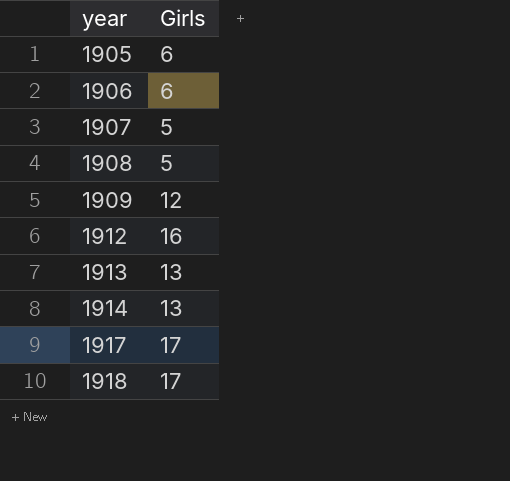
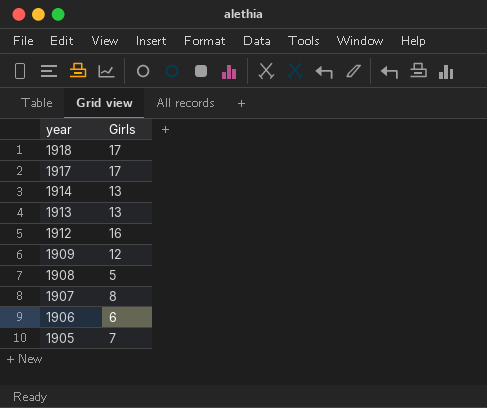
row order: year ascending -> year descending
1907 | Girls: 5 -> 8
1905 | Girls: 6 -> 7

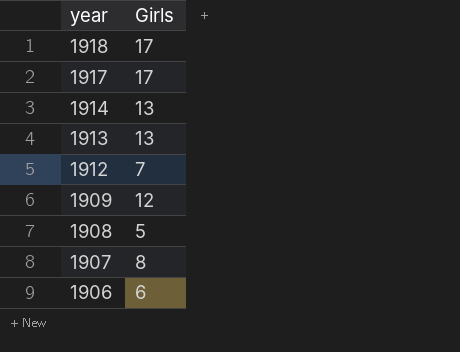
row 1905: 7 -> none
1912 | Girls: 16 -> 7

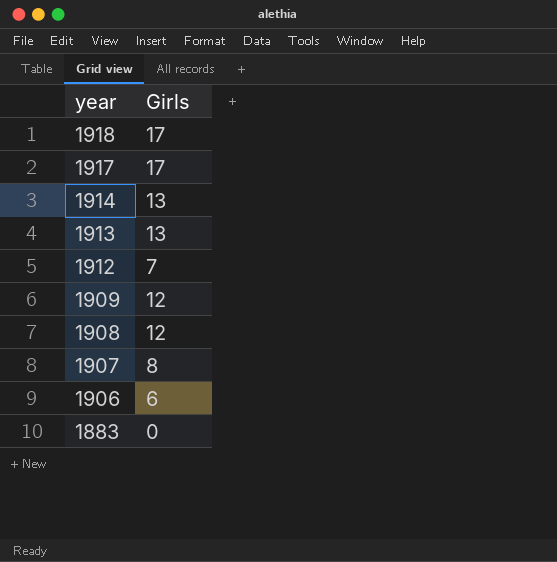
1908 | Girls: 5 -> 12
row 1883: none -> 0

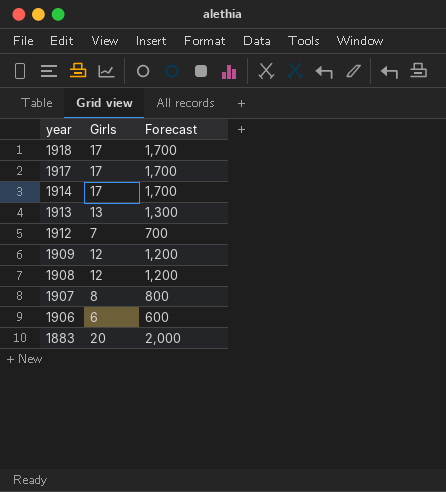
column Forecast | formula: none -> [Girls] * 100
1914 | Girls: 13 -> 17
1883 | Girls: 0 -> 20

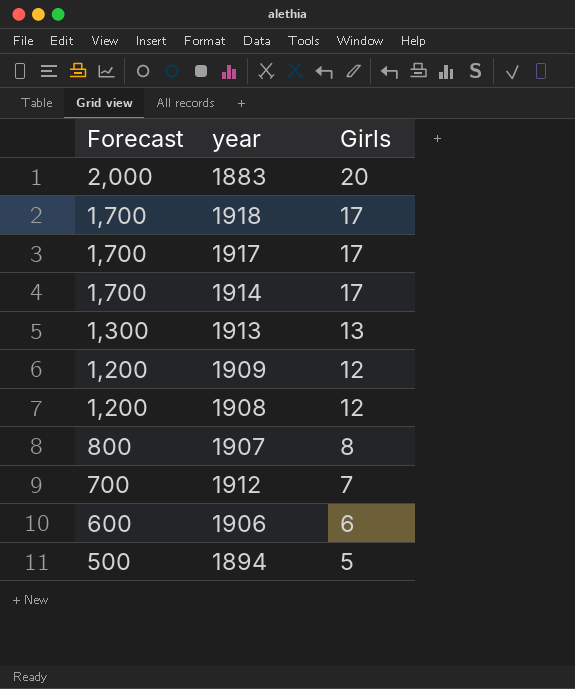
row order: year descending -> Forecast descending
column Forecast | position: 3 -> 1
row 1894: none -> 500 | 5

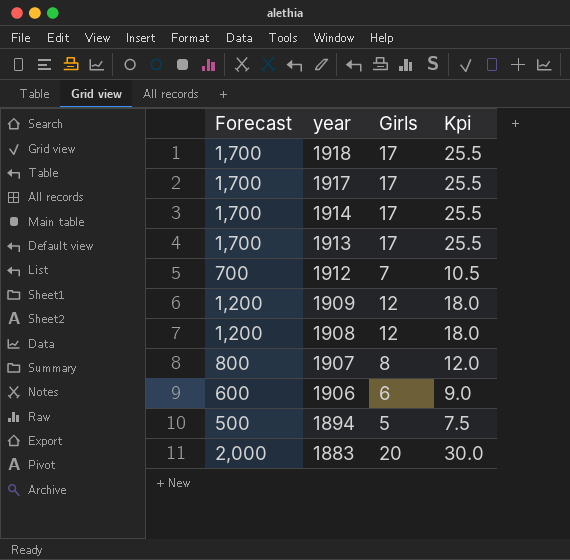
row order: Forecast descending -> year descending
column Kpi | formula: none -> [Girls] * 1.5
1913 | Forecast: 1,300 -> 1,700
1913 | Girls: 13 -> 17

